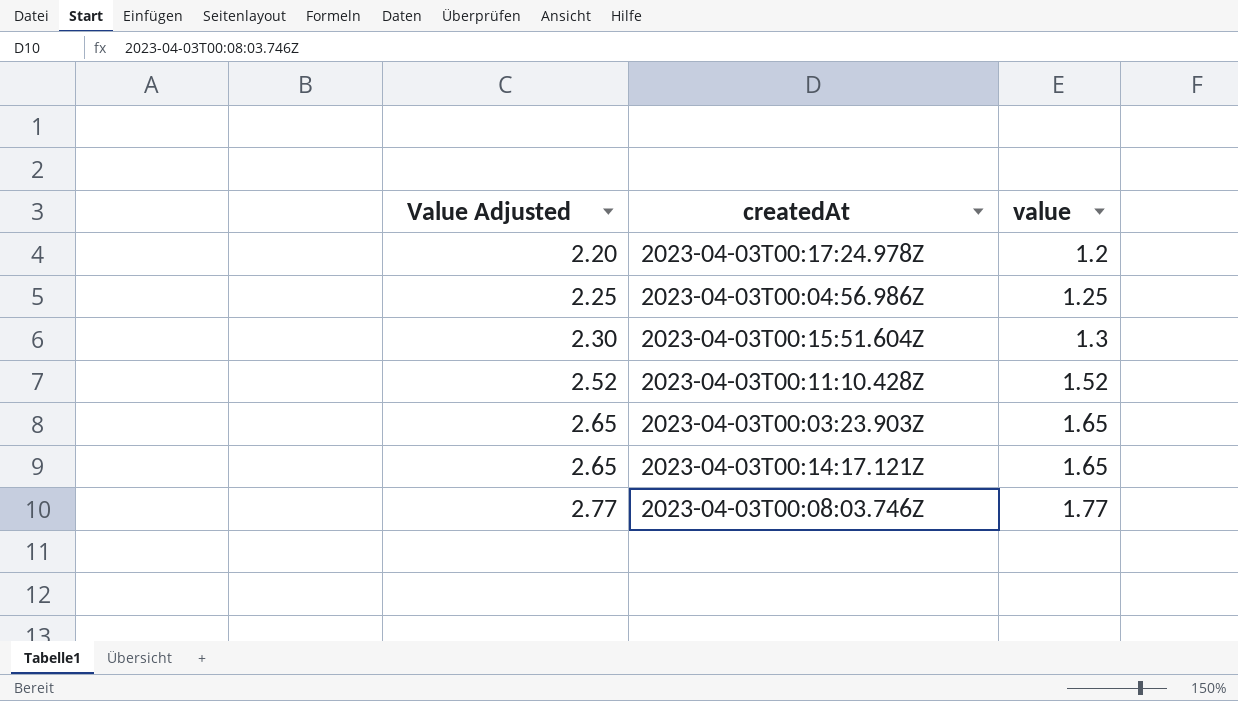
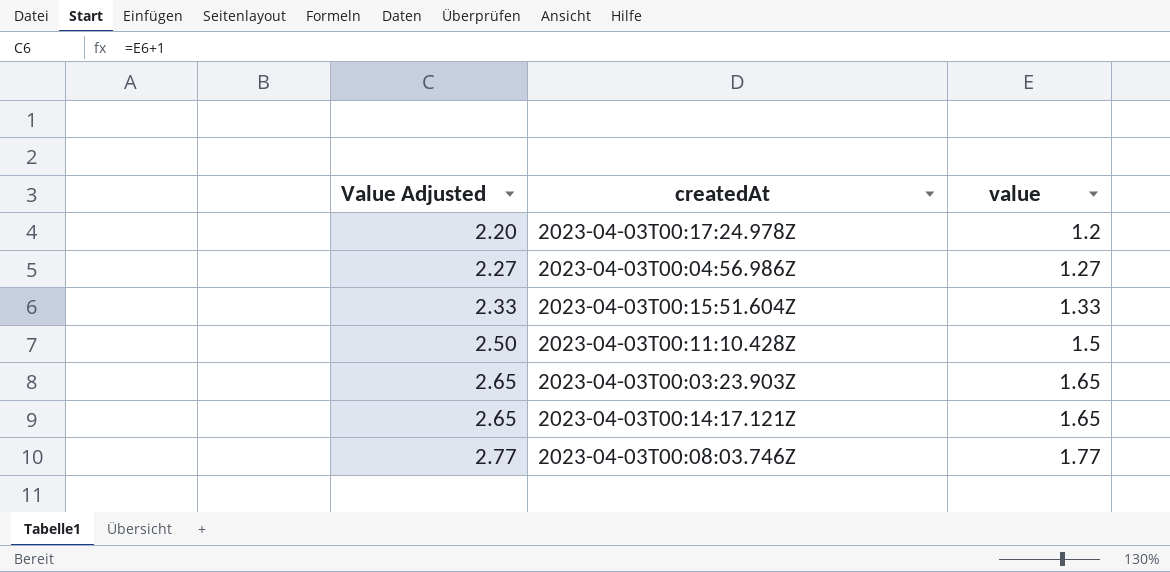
2023-04-03T00:04:56.986Z | Value Adjusted: 2.25 -> 2.27
2023-04-03T00:04:56.986Z | value: 1.25 -> 1.27
2023-04-03T00:15:51.604Z | Value Adjusted: 2.30 -> 2.33
2023-04-03T00:15:51.604Z | value: 1.3 -> 1.33
2023-04-03T00:11:10.428Z | Value Adjusted: 2.52 -> 2.50
2023-04-03T00:11:10.428Z | value: 1.52 -> 1.5

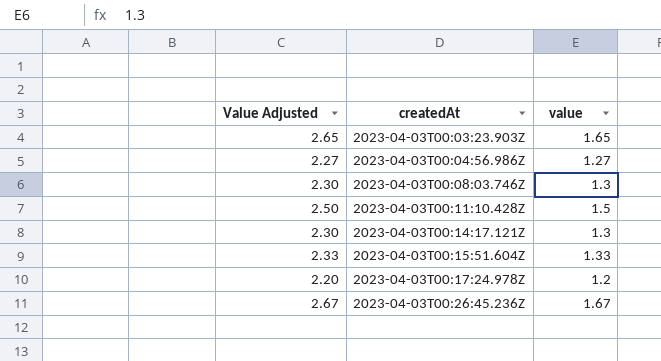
row order: Value Adjusted ascending -> createdAt ascending
2023-04-03T00:08:03.746Z | Value Adjusted: 2.77 -> 2.30
2023-04-03T00:08:03.746Z | value: 1.77 -> 1.3
2023-04-03T00:14:17.121Z | Value Adjusted: 2.65 -> 2.30
2023-04-03T00:14:17.121Z | value: 1.65 -> 1.3
row 2023-04-03T00:26:45.236Z: none -> 2.67 | 1.67

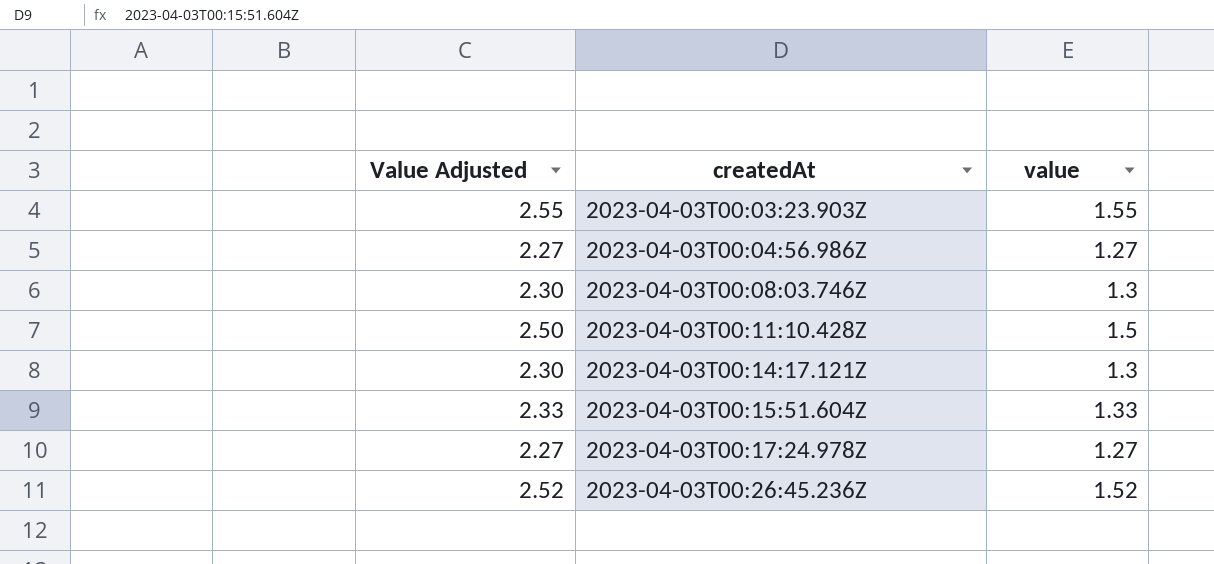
2023-04-03T00:03:23.903Z | Value Adjusted: 2.65 -> 2.55
2023-04-03T00:03:23.903Z | value: 1.65 -> 1.55
2023-04-03T00:17:24.978Z | Value Adjusted: 2.20 -> 2.27
2023-04-03T00:17:24.978Z | value: 1.2 -> 1.27
2023-04-03T00:26:45.236Z | Value Adjusted: 2.67 -> 2.52
2023-04-03T00:26:45.236Z | value: 1.67 -> 1.52

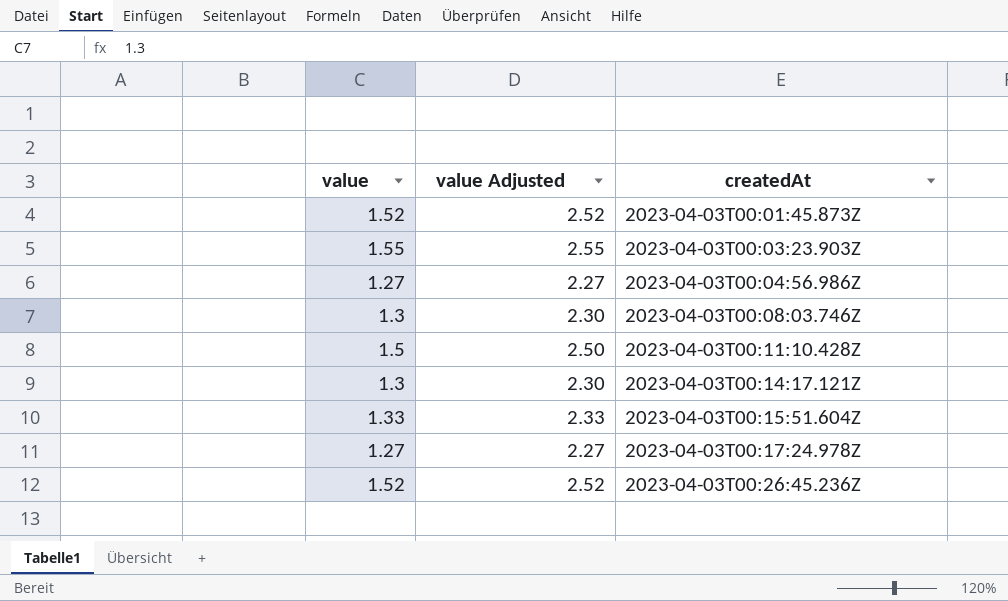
column value | position: 3 -> 1
column name: Value Adjusted -> value Adjusted
row 2023-04-03T00:01:45.873Z: none -> 1.52 | 2.52

